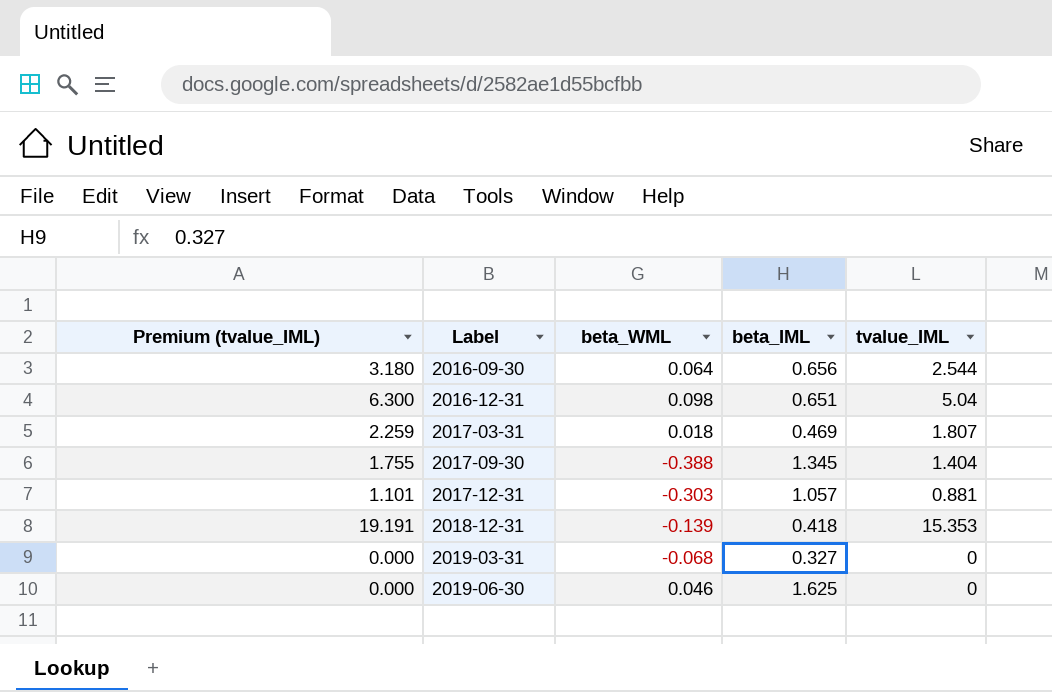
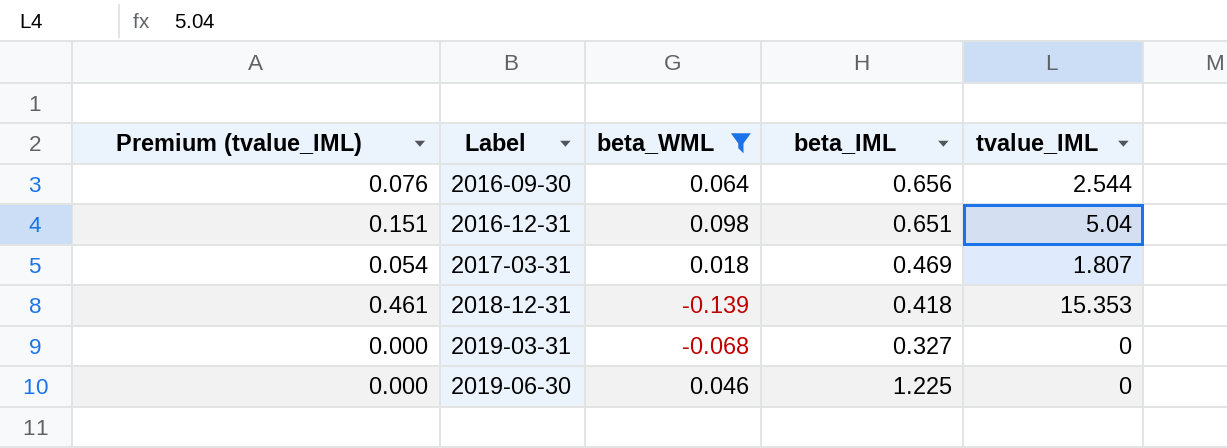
filter: none -> beta_WML >= -0.139
column Premium (tvalue_IML) | formula: [tvalue_IML] * 1.25 -> [tvalue_IML] * 0.03
2019-06-30 | beta_IML: 1.625 -> 1.225

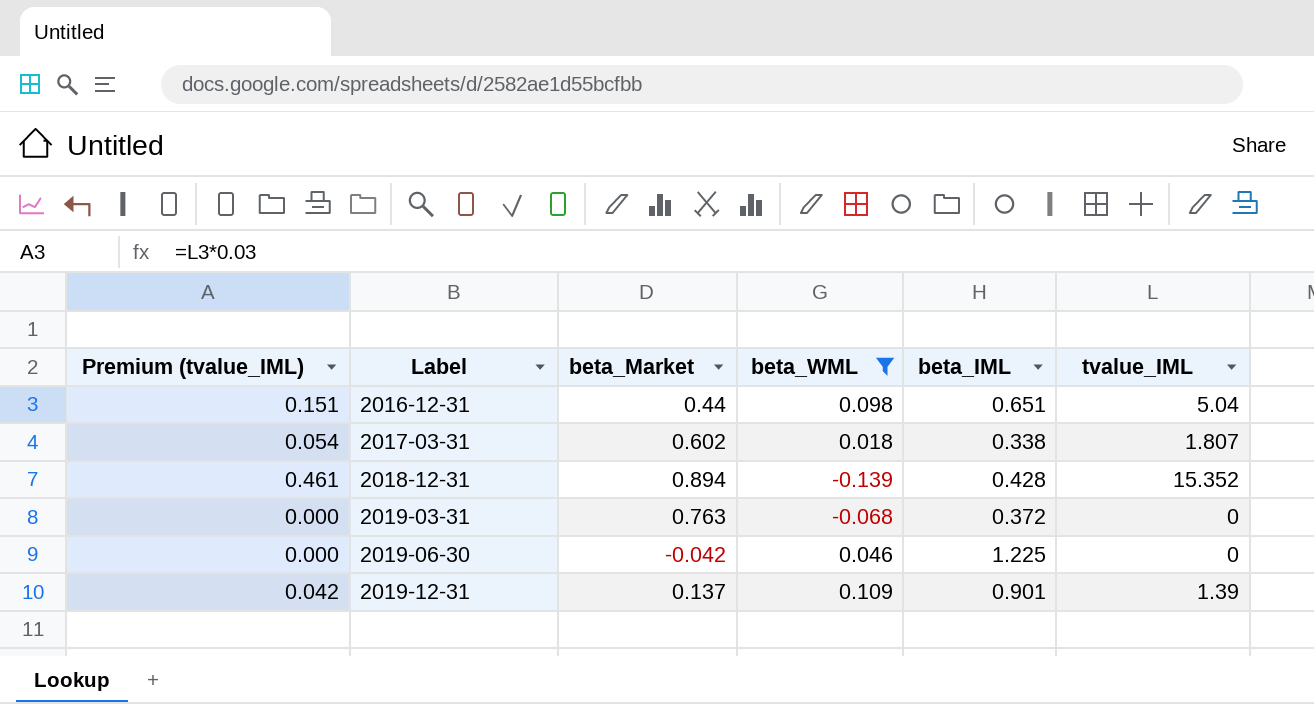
column beta_Market | position: none -> 3
row 2016-09-30: 0.076 | 0.064 | 0.656 | 2.544 -> none
2017-03-31 | beta_IML: 0.469 -> 0.338
2018-12-31 | beta_IML: 0.418 -> 0.428
2018-12-31 | tvalue_IML: 15.353 -> 15.352
2019-03-31 | beta_IML: 0.327 -> 0.372
row 2019-12-31: none -> 0.042 | 0.137 | 0.109 | 0.901 | 1.39

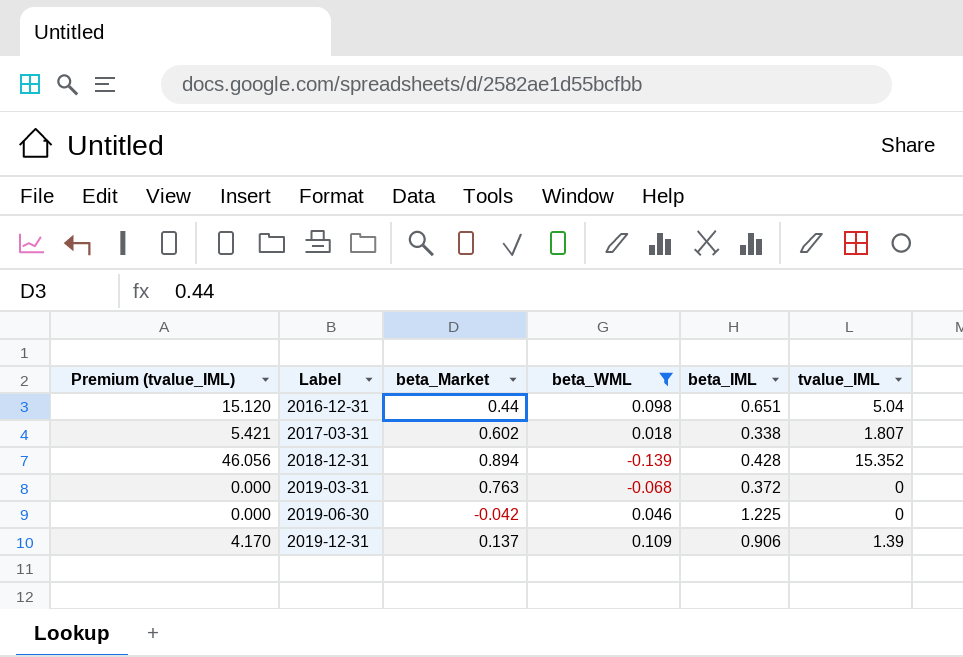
column Premium (tvalue_IML) | formula: [tvalue_IML] * 0.03 -> [tvalue_IML] * 3
2019-12-31 | beta_IML: 0.901 -> 0.906

